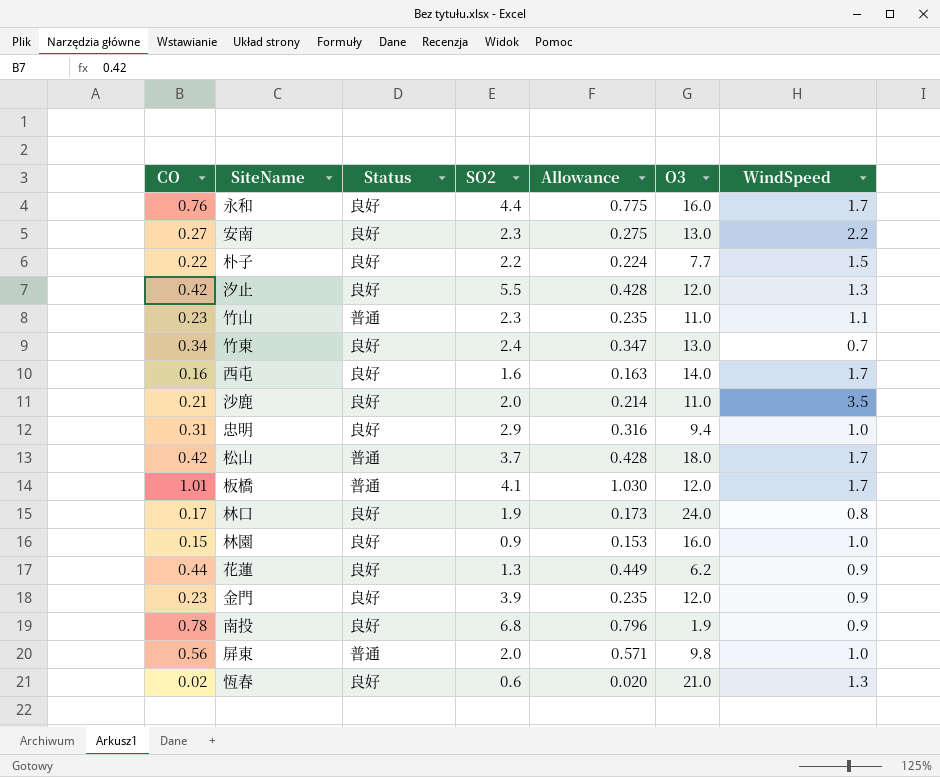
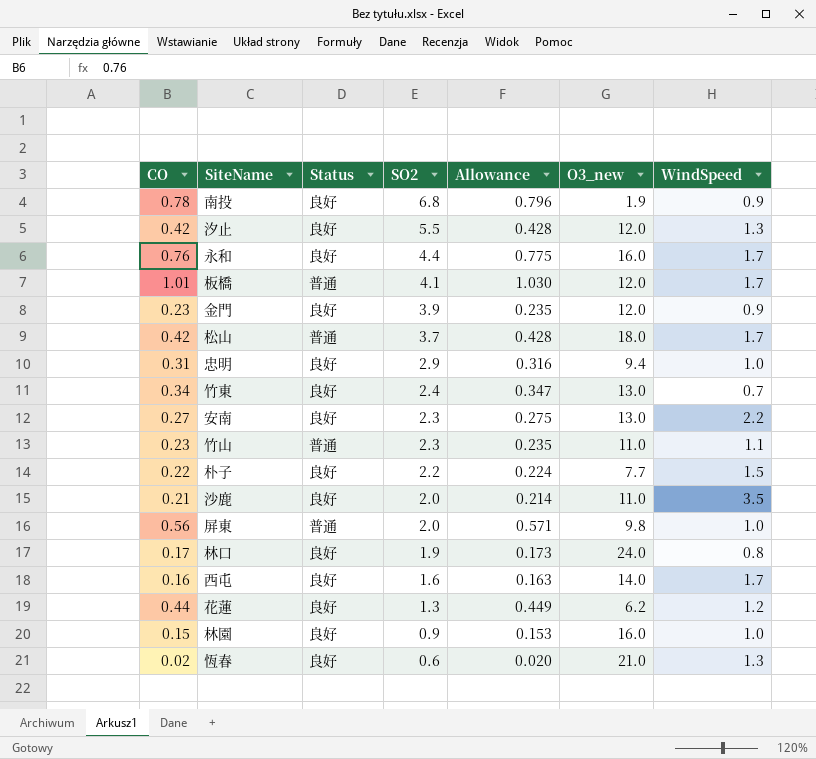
row order: none -> SO2 descending
column name: O3 -> O3_new
花蓮 | WindSpeed: 0.9 -> 1.2

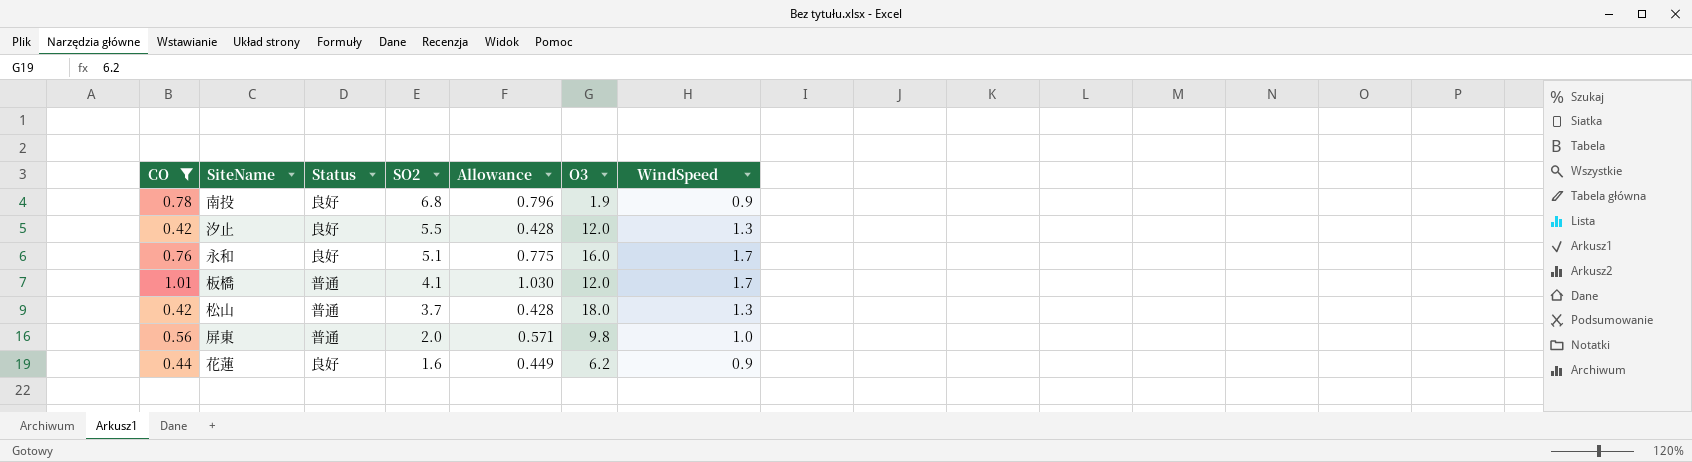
filter: none -> CO >= 0.42
column name: O3_new -> O3
永和 | SO2: 4.4 -> 5.1
松山 | WindSpeed: 1.7 -> 1.3
花蓮 | SO2: 1.3 -> 1.6
花蓮 | WindSpeed: 1.2 -> 0.9

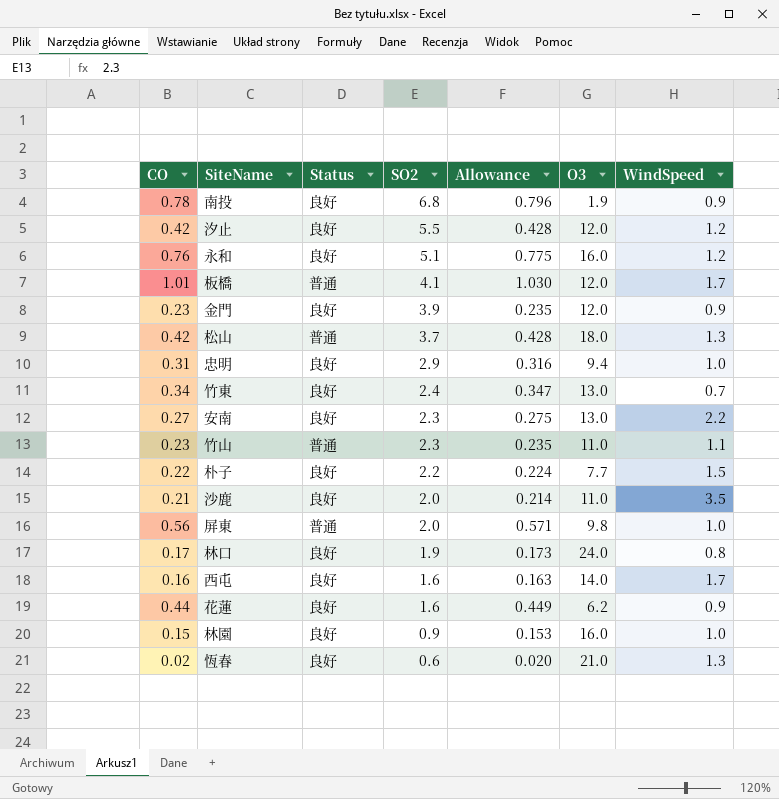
filter: CO >= 0.42 -> none
汐止 | WindSpeed: 1.3 -> 1.2
永和 | WindSpeed: 1.7 -> 1.2

